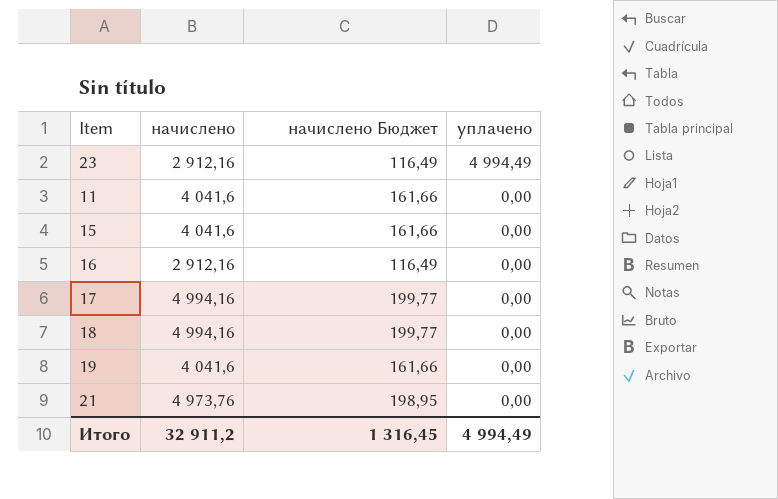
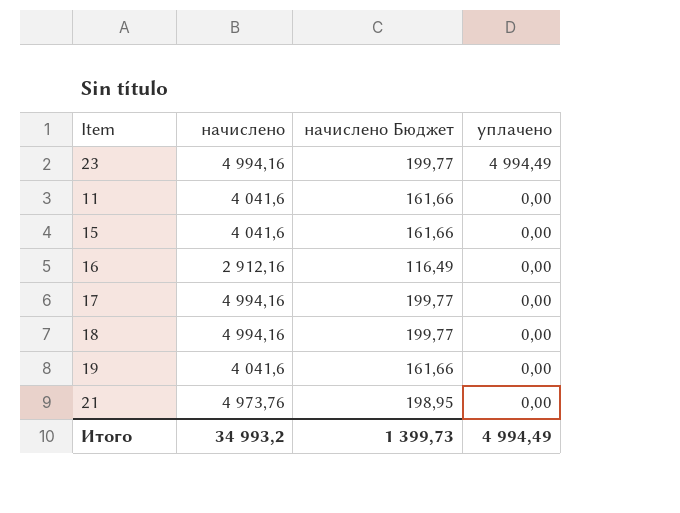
23 | начислено: 2 912,16 -> 4 994,16
23 | начислено Бюджет: 116,49 -> 199,77
Итого | начислено: 32 911,2 -> 34 993,2
Итого | начислено Бюджет: 1 316,45 -> 1 399,73

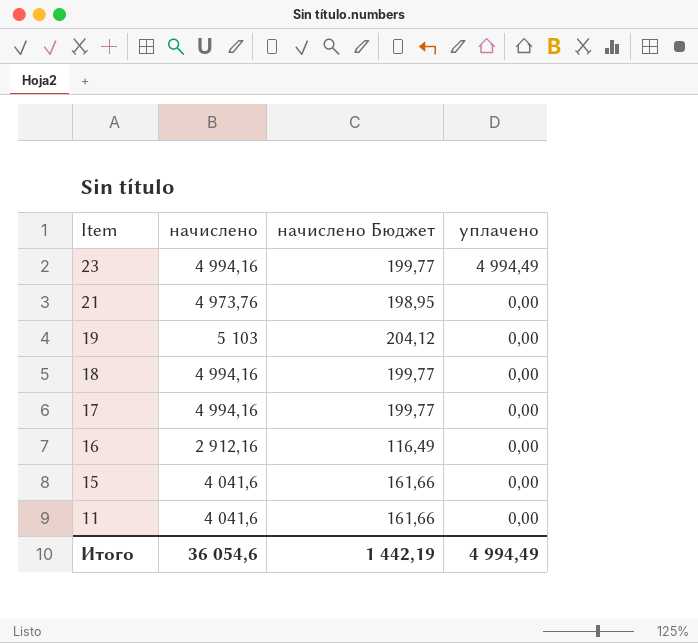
row order: уплачено descending -> Item descending
19 | начислено: 4 041,6 -> 5 103
19 | начислено Бюджет: 161,66 -> 204,12
Итого | начислено: 34 993,2 -> 36 054,6
Итого | начислено Бюджет: 1 399,73 -> 1 442,19

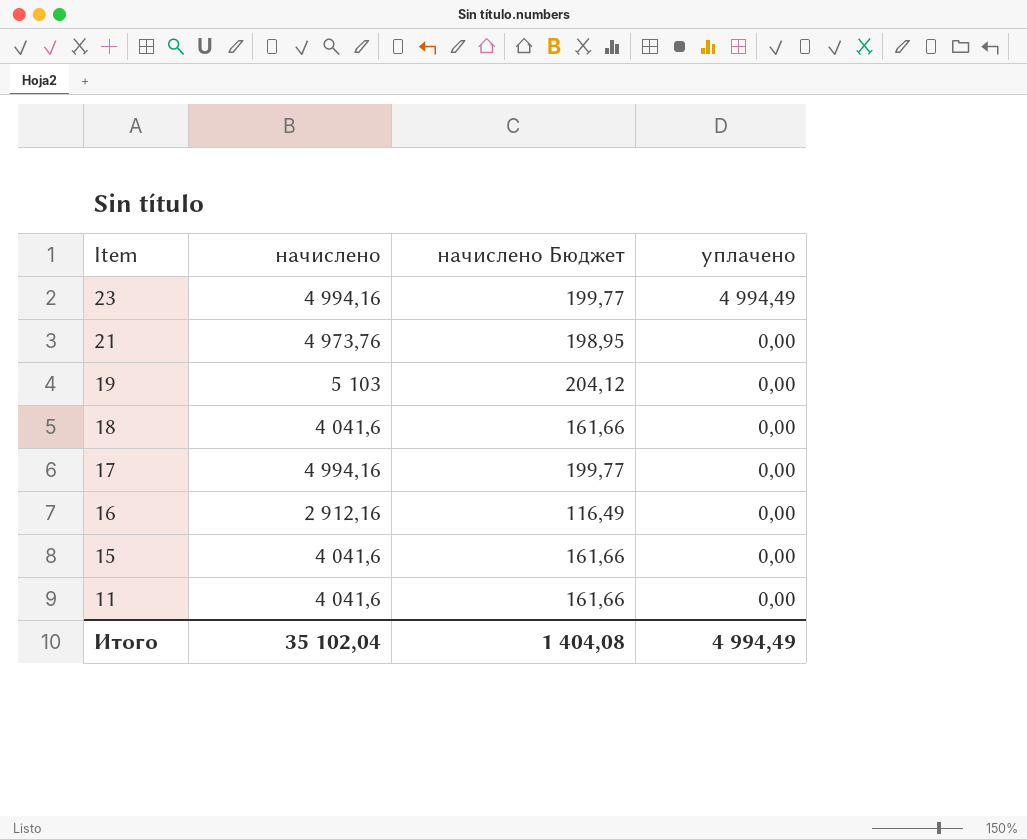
18 | начислено: 4 994,16 -> 4 041,6
18 | начислено Бюджет: 199,77 -> 161,66
Итого | начислено: 36 054,6 -> 35 102,04
Итого | начислено Бюджет: 1 442,19 -> 1 404,08

